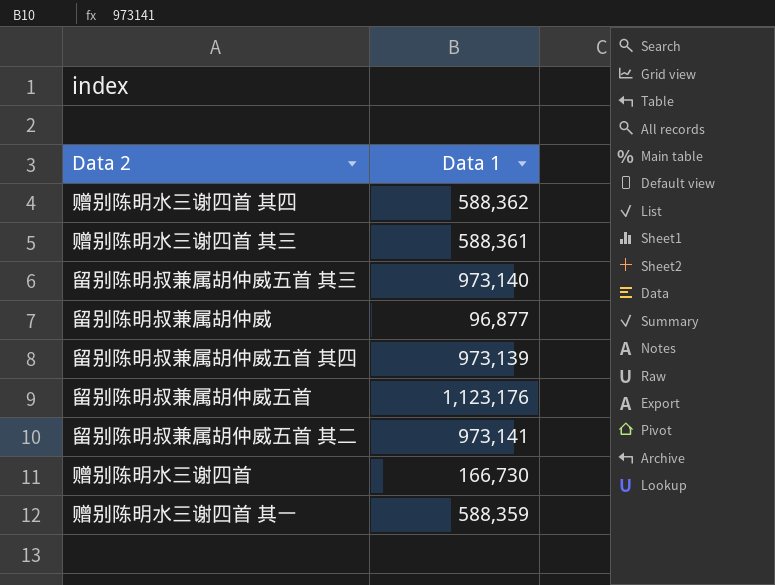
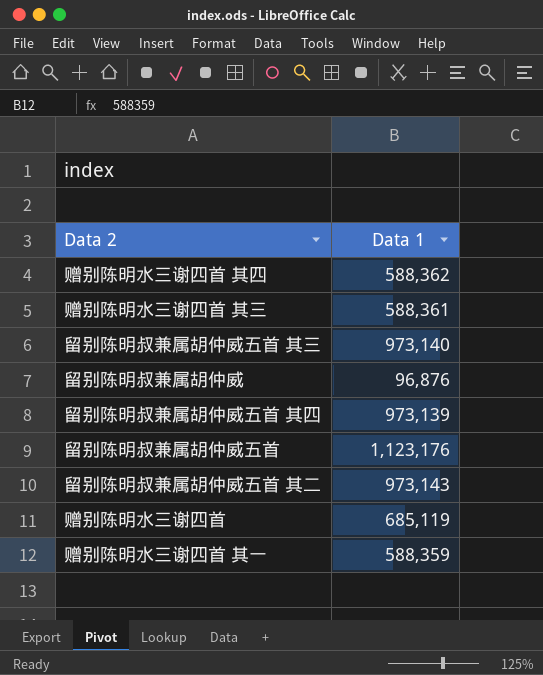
留别陈明叔兼属胡仲威 | Data 1: 96,877 -> 96,876
留别陈明叔兼属胡仲威五首 其二 | Data 1: 973,141 -> 973,143
赠别陈明水三谢四首 | Data 1: 166,730 -> 685,119

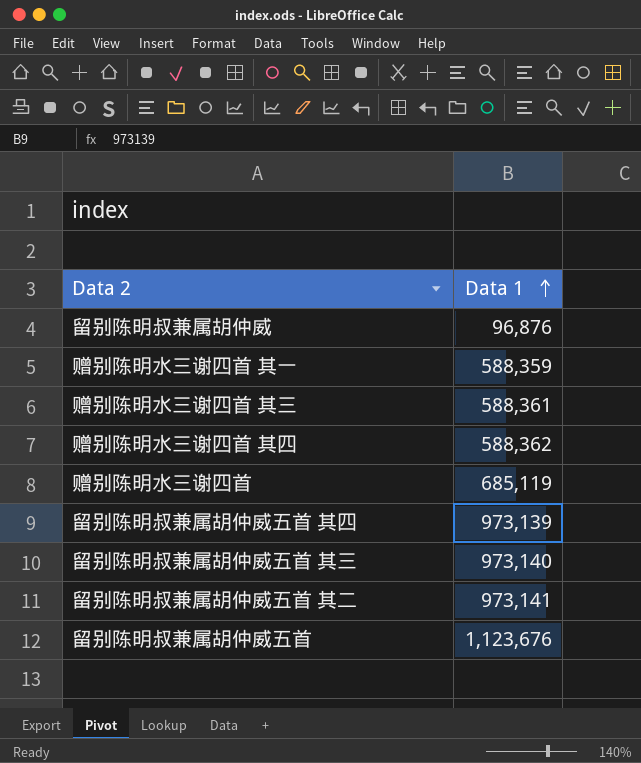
row order: none -> Data 1 ascending
留别陈明叔兼属胡仲威五首 其二 | Data 1: 973,143 -> 973,141
留别陈明叔兼属胡仲威五首 | Data 1: 1,123,176 -> 1,123,676

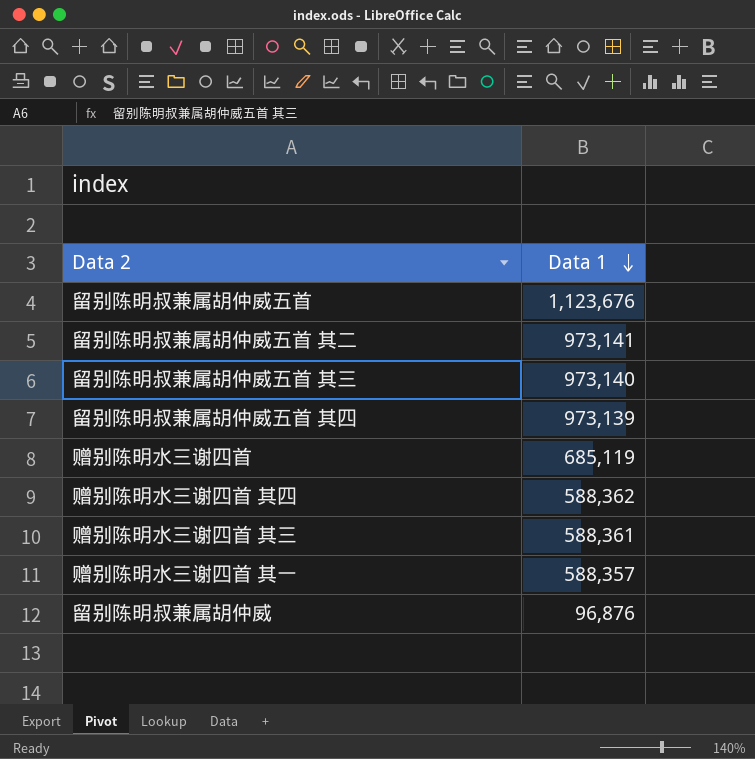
row order: Data 1 ascending -> Data 1 descending
赠别陈明水三谢四首 其一 | Data 1: 588,359 -> 588,357

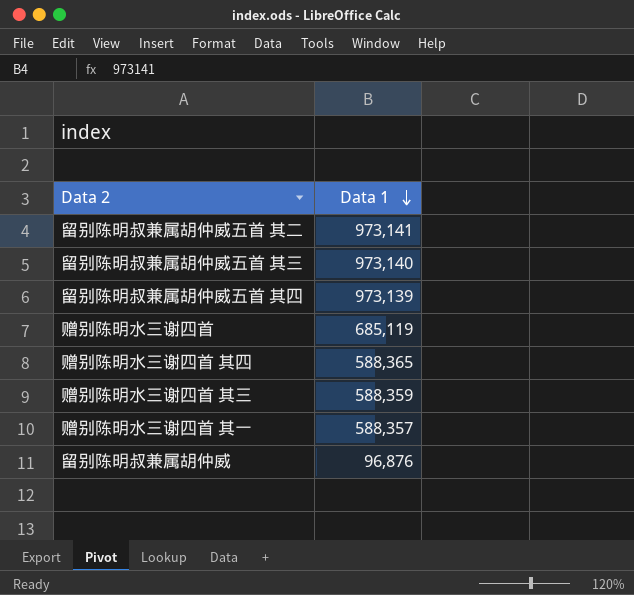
row 留别陈明叔兼属胡仲威五首: 1,123,676 -> none
赠别陈明水三谢四首 其四 | Data 1: 588,362 -> 588,365
赠别陈明水三谢四首 其三 | Data 1: 588,361 -> 588,359

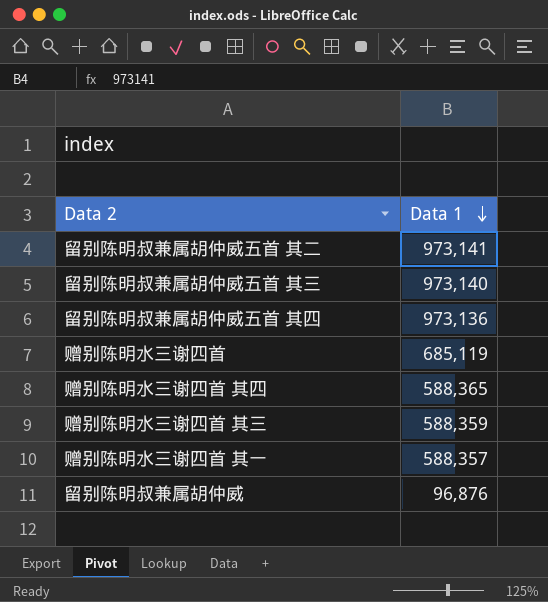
留别陈明叔兼属胡仲威五首 其四 | Data 1: 973,139 -> 973,136

